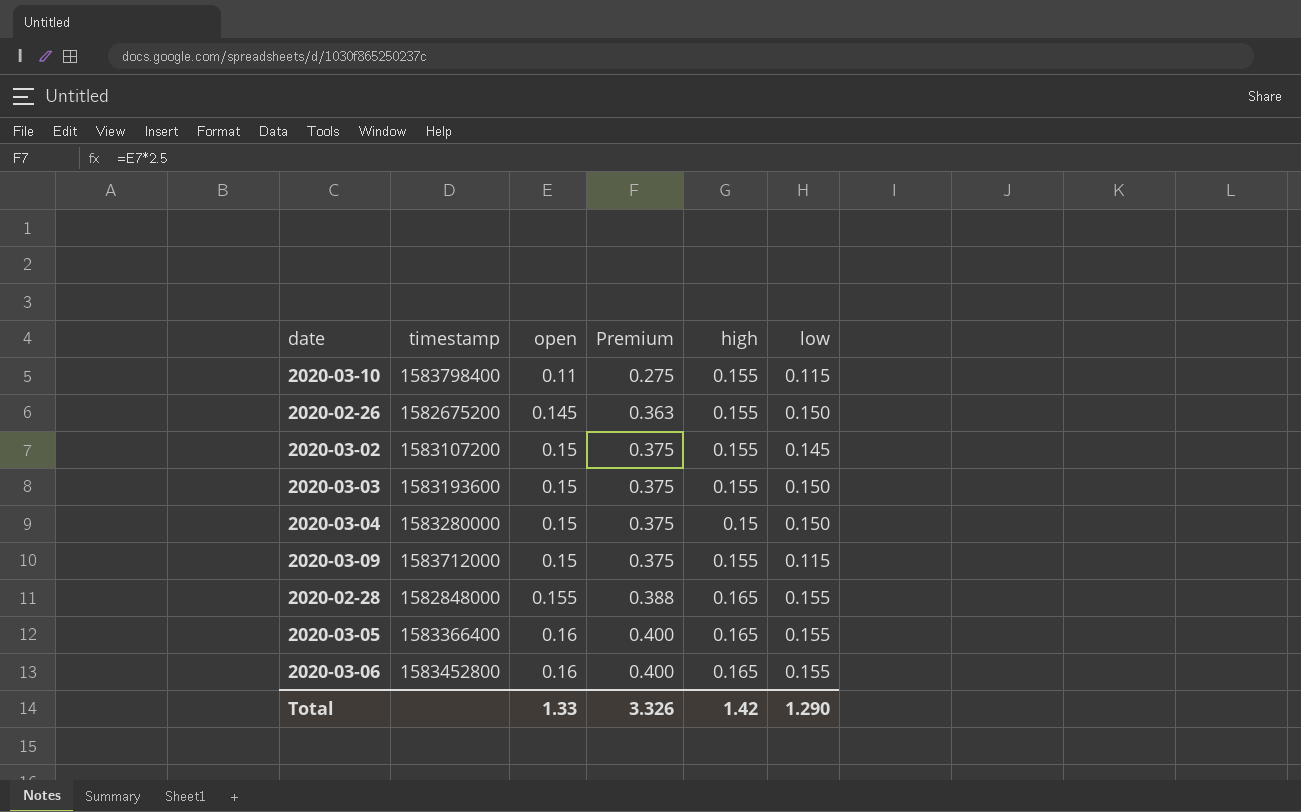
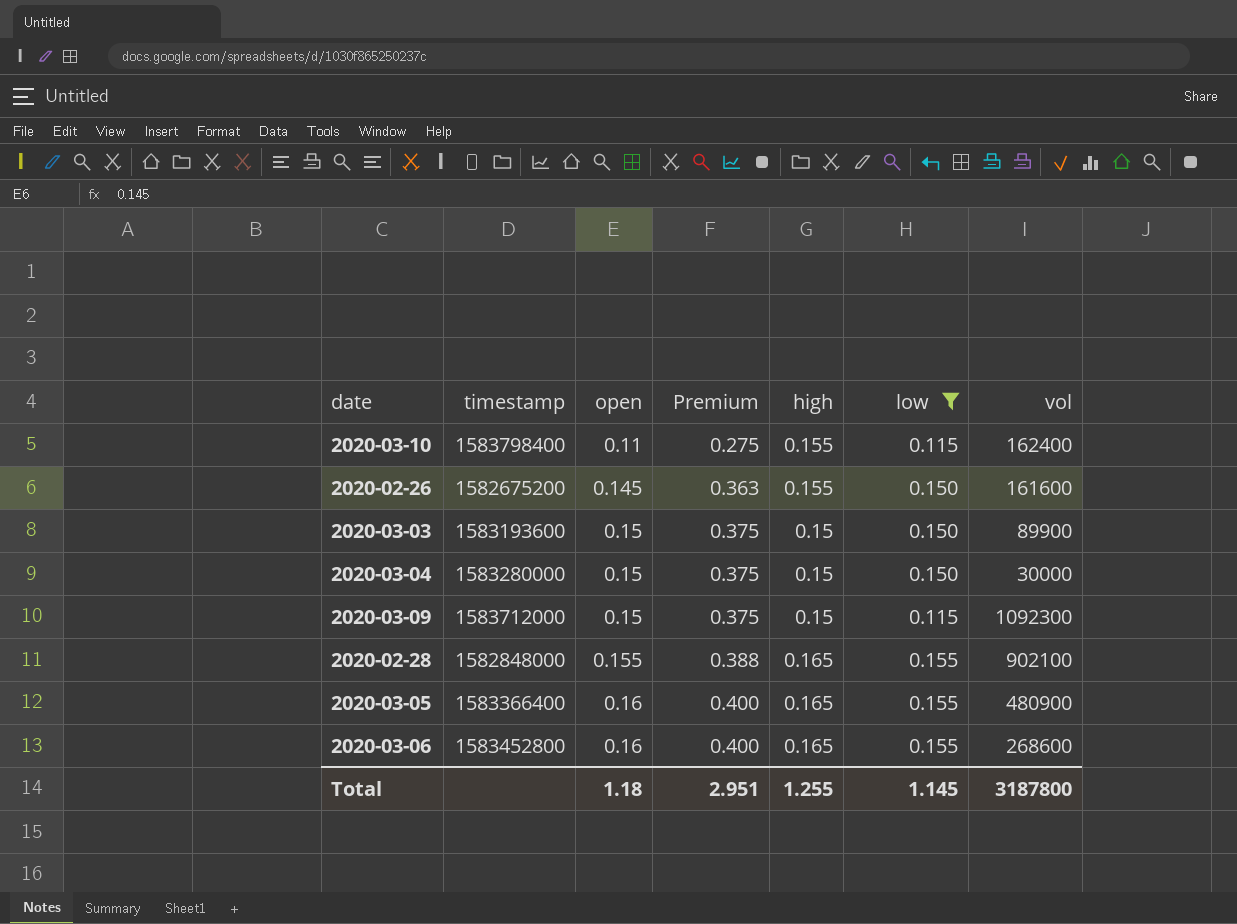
filter: none -> low != 0.145
column vol | position: none -> 7
2020-03-03 | high: 0.155 -> 0.15
2020-03-09 | high: 0.155 -> 0.15
Total | open: 1.33 -> 1.18
Total | Premium: 3.326 -> 2.951
Total | high: 1.42 -> 1.255
Total | low: 1.290 -> 1.145

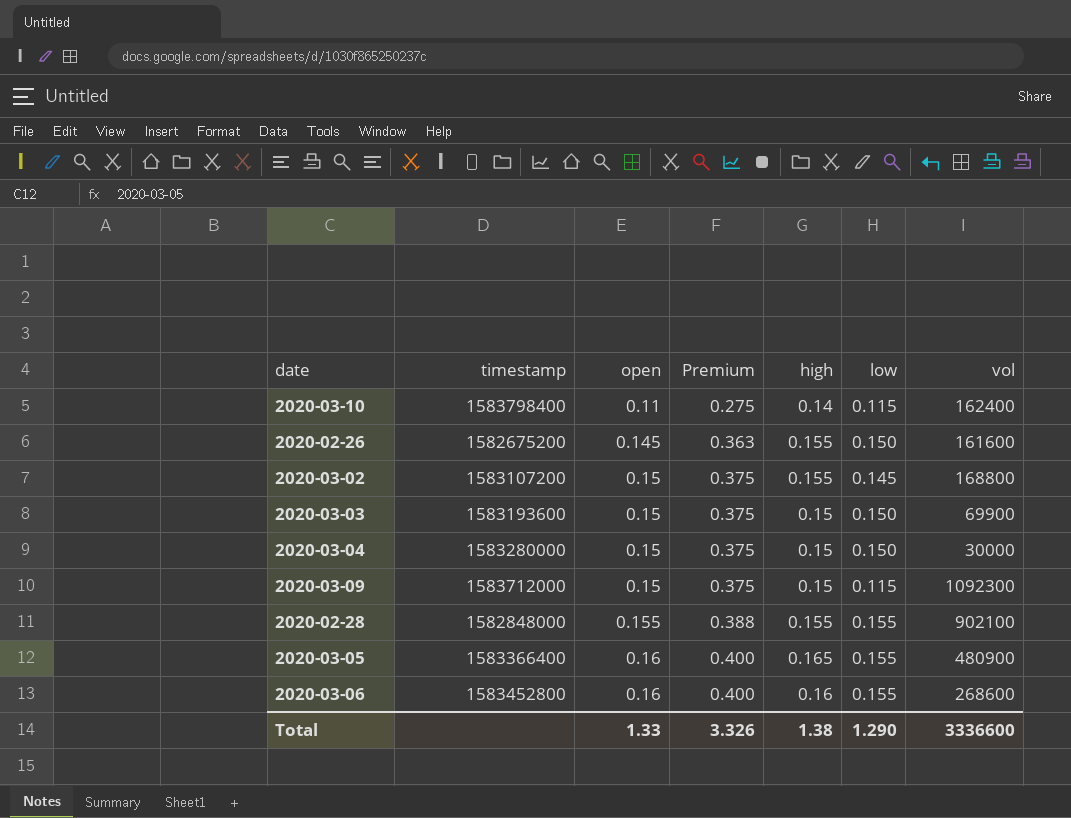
filter: low != 0.145 -> none
2020-03-10 | high: 0.155 -> 0.14
2020-03-03 | vol: 89900 -> 69900
2020-02-28 | high: 0.165 -> 0.155
2020-03-06 | high: 0.165 -> 0.16
Total | open: 1.18 -> 1.33
Total | Premium: 2.951 -> 3.326
Total | high: 1.255 -> 1.38
Total | low: 1.145 -> 1.290
Total | vol: 3187800 -> 3336600

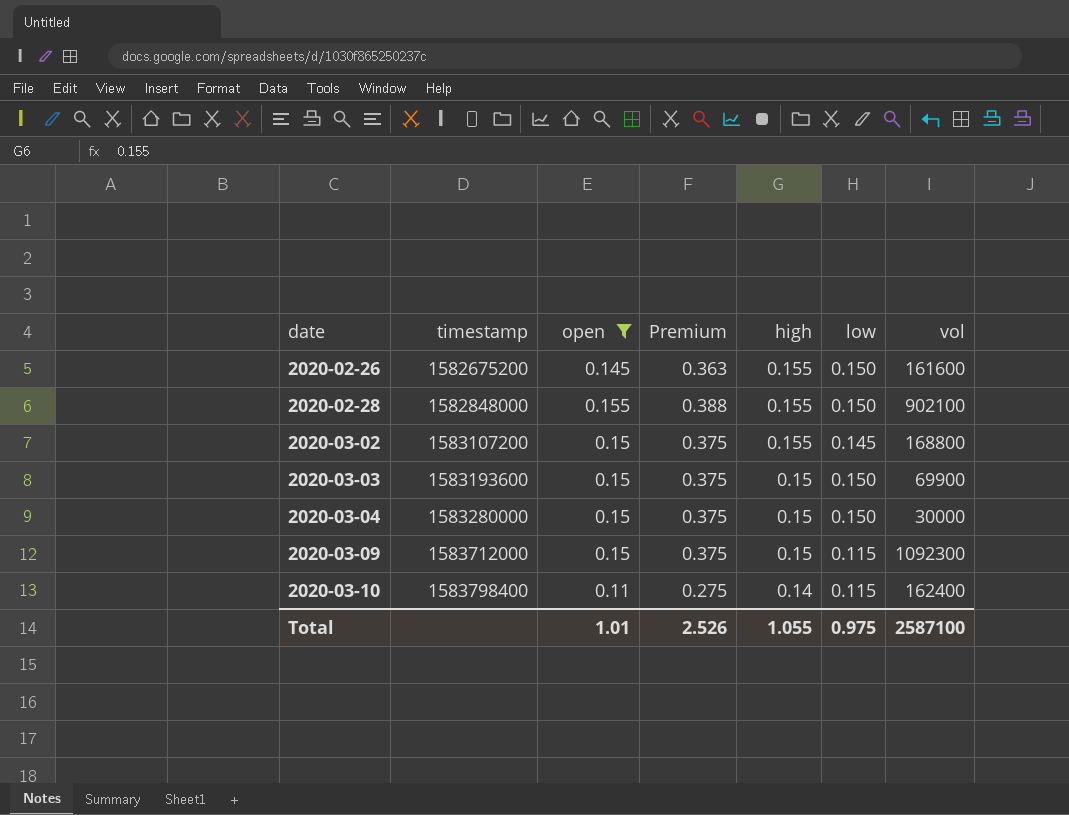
filter: none -> open != 0.16
row order: open ascending -> date ascending
2020-02-28 | low: 0.155 -> 0.150
Total | open: 1.33 -> 1.01
Total | Premium: 3.326 -> 2.526
Total | high: 1.38 -> 1.055
Total | low: 1.290 -> 0.975
Total | vol: 3336600 -> 2587100

